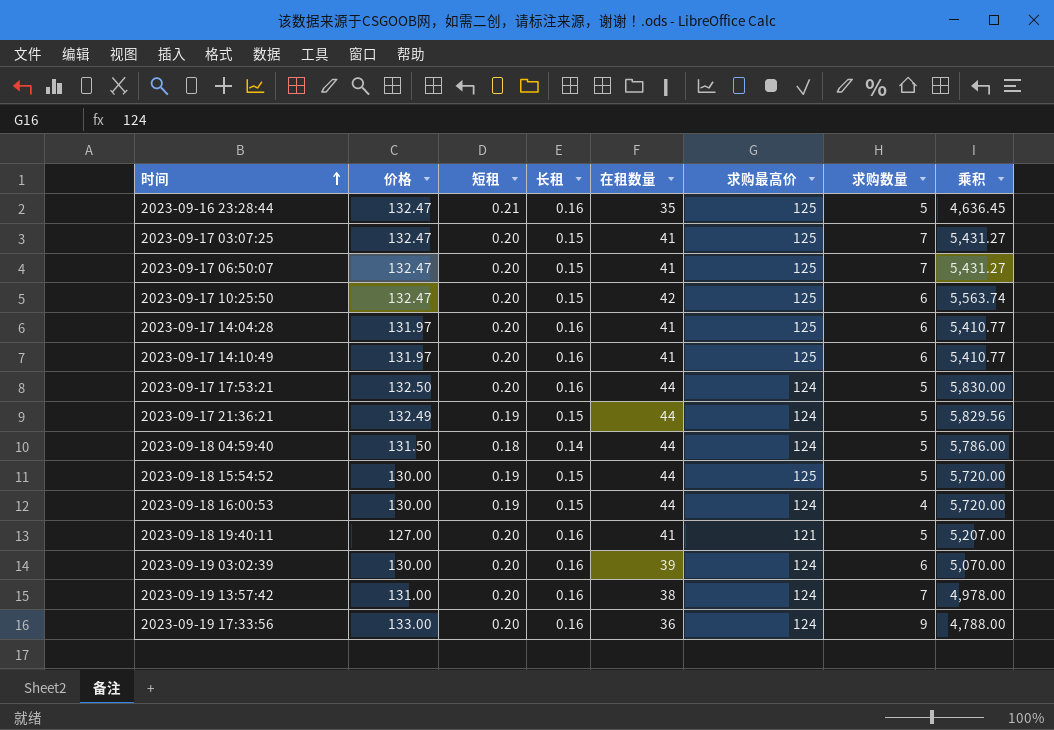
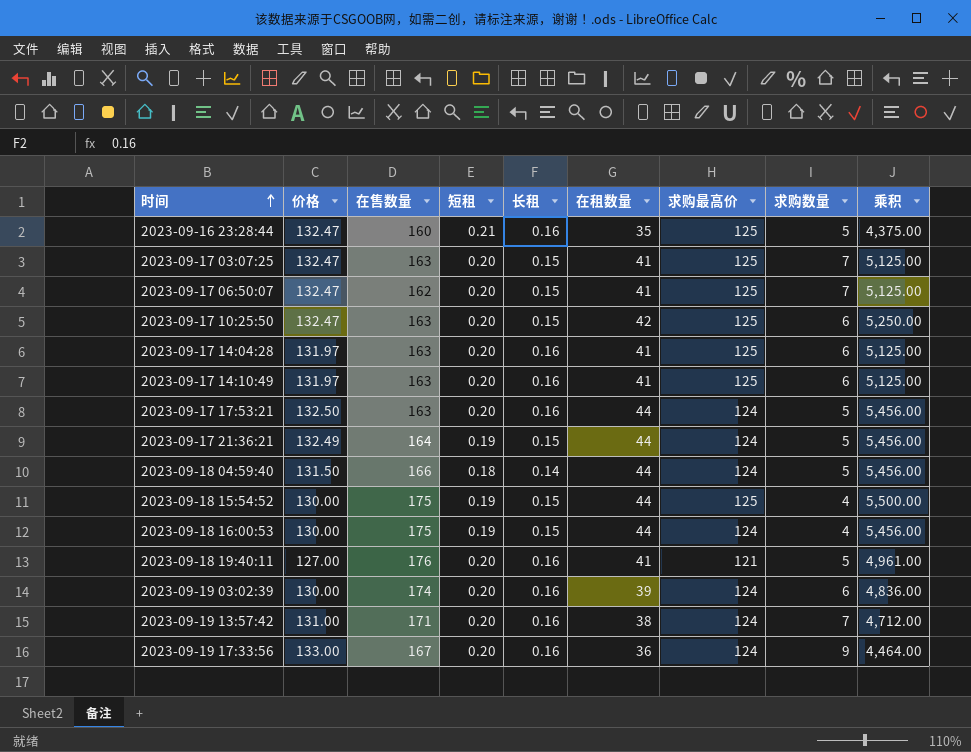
column 在售数量 | position: none -> 3
column 乘积 | formula: [价格] * [在租数量] -> [在租数量] * [求购最高价]
2023-09-18 15:54:52 | 求购数量: 5 -> 4

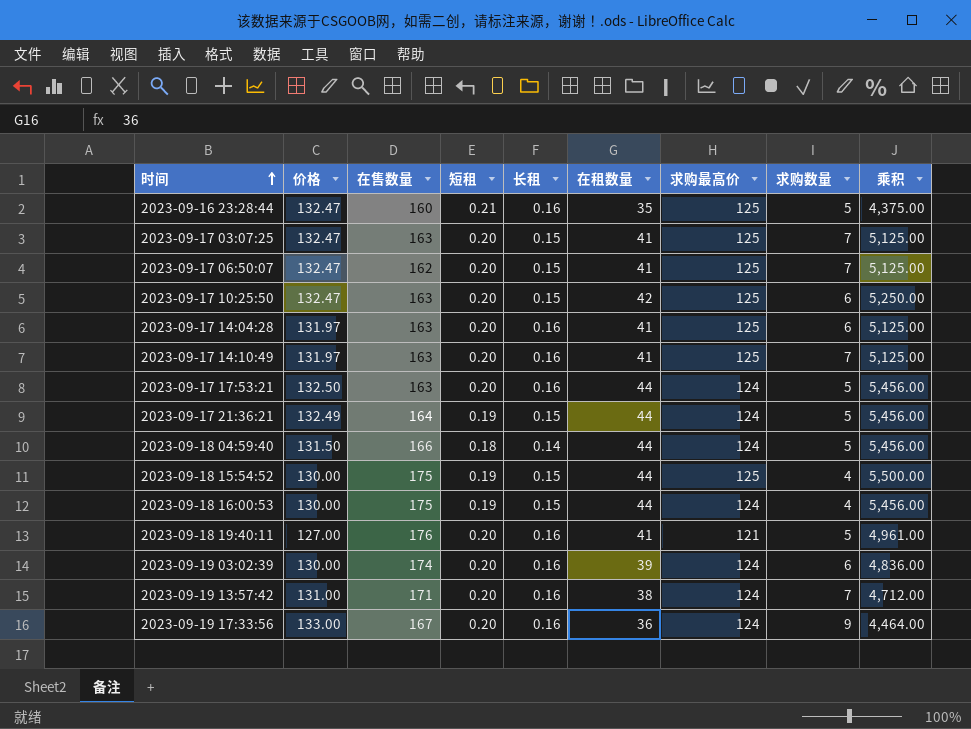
2023-09-17 14:10:49 | 求购数量: 6 -> 7

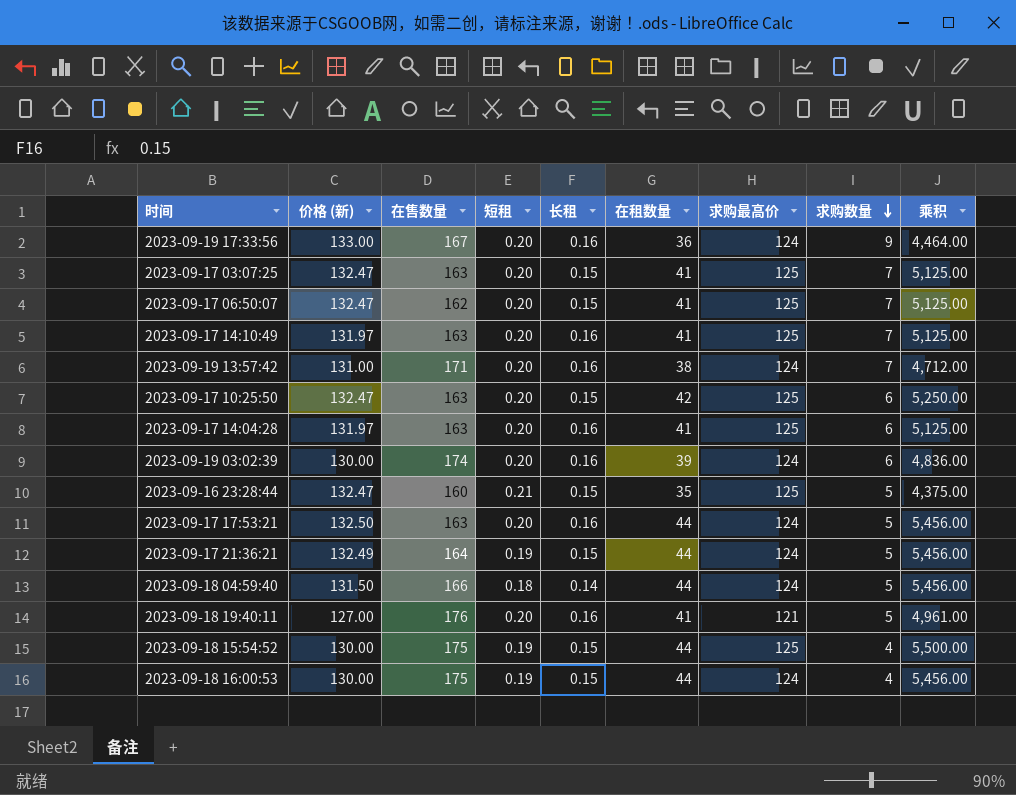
row order: 时间 ascending -> 求购数量 descending
column name: 价格 -> 价格 (新)
2023-09-16 23:28:44 | 长租: 0.16 -> 0.15

